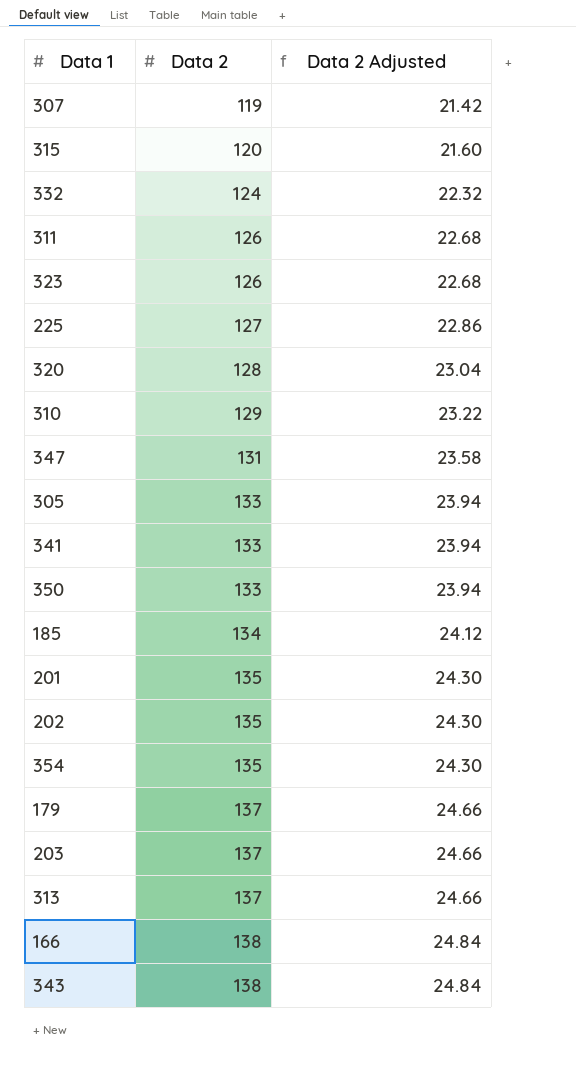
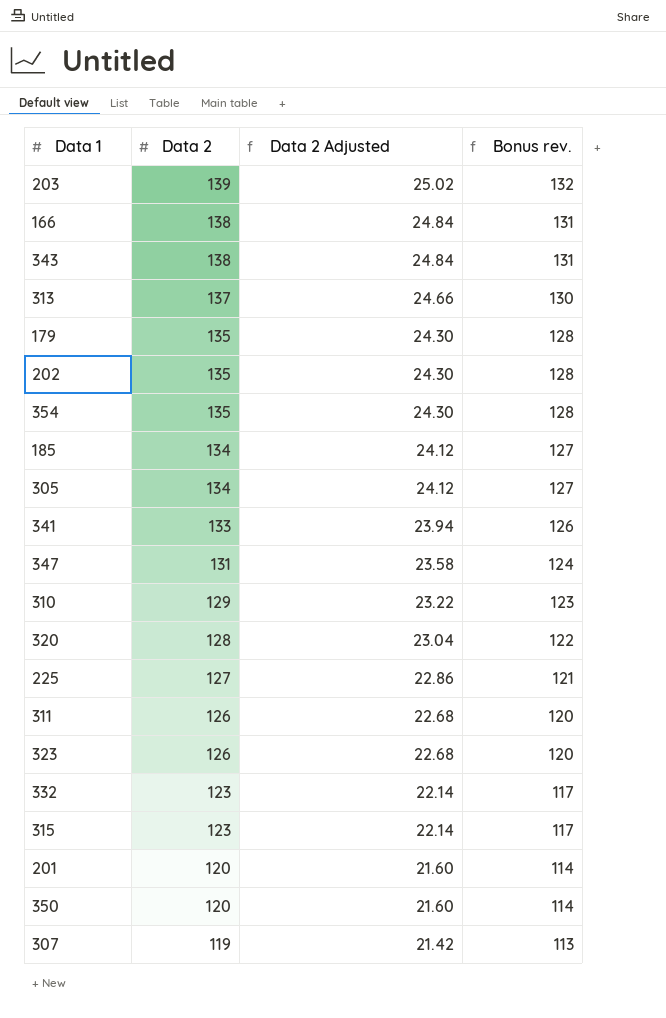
row order: Data 2 ascending -> Data 2 descending
column Bonus rev. | formula: none -> [Data 2] * 0.95
203 | Data 2: 137 -> 139
203 | Data 2 Adjusted: 24.66 -> 25.02
179 | Data 2: 137 -> 135
179 | Data 2 Adjusted: 24.66 -> 24.30
305 | Data 2: 133 -> 134
305 | Data 2 Adjusted: 23.94 -> 24.12
332 | Data 2: 124 -> 123
332 | Data 2 Adjusted: 22.32 -> 22.14
315 | Data 2: 120 -> 123
315 | Data 2 Adjusted: 21.60 -> 22.14
201 | Data 2: 135 -> 120
201 | Data 2 Adjusted: 24.30 -> 21.60
350 | Data 2: 133 -> 120
350 | Data 2 Adjusted: 23.94 -> 21.60

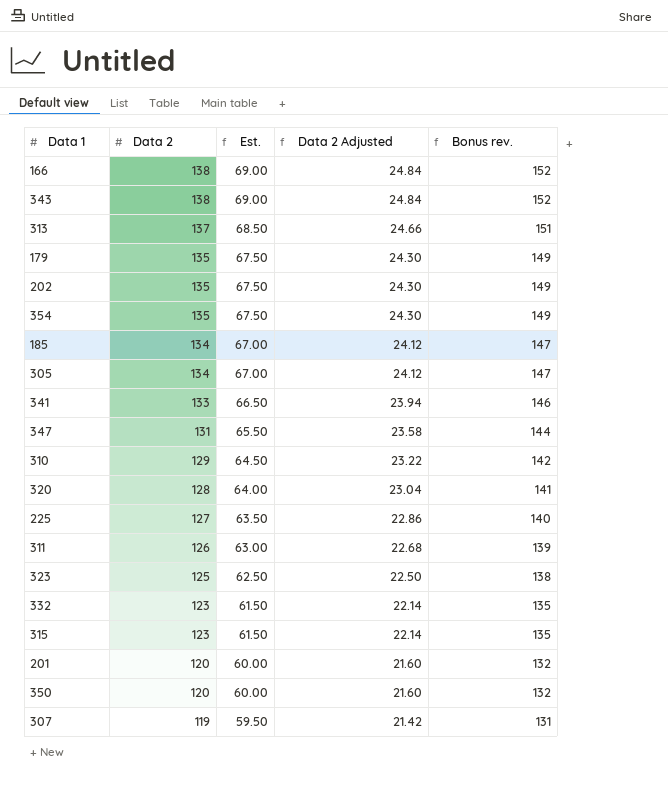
column Est. | formula: none -> [Data 2] * 0.5
column Bonus rev. | formula: [Data 2] * 0.95 -> [Data 2] * 1.1
row 203: 139 | 25.02 | 132 -> none
323 | Data 2: 126 -> 125
323 | Data 2 Adjusted: 22.68 -> 22.50

